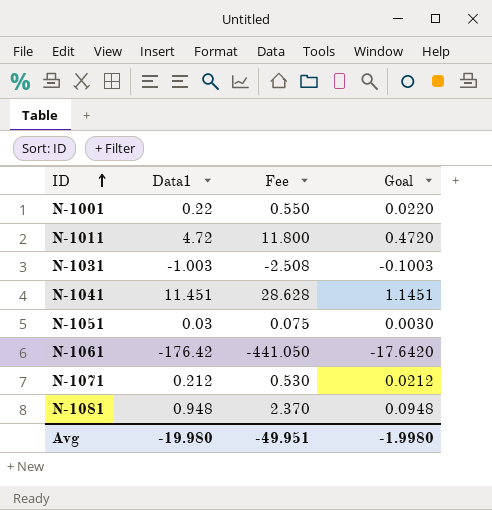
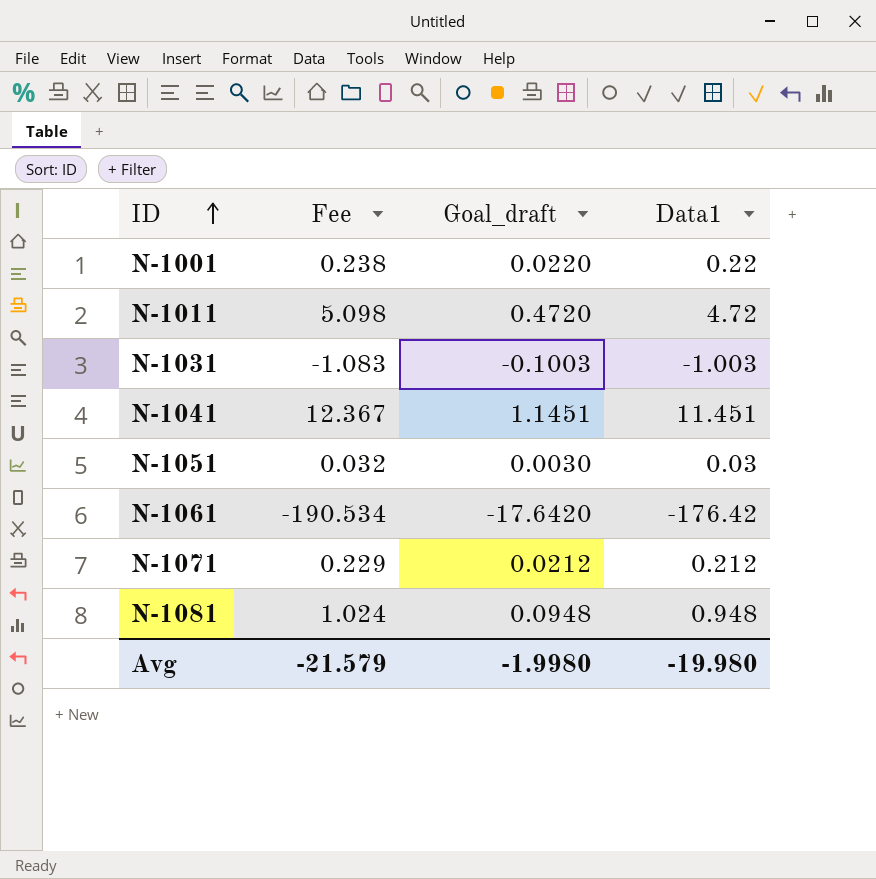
column Fee | formula: [Data1] * 2.5 -> [Data1] * 1.08
column name: Goal -> Goal_draft
column Data1 | position: 2 -> 4
Avg | Fee: -49.951 -> -21.579

